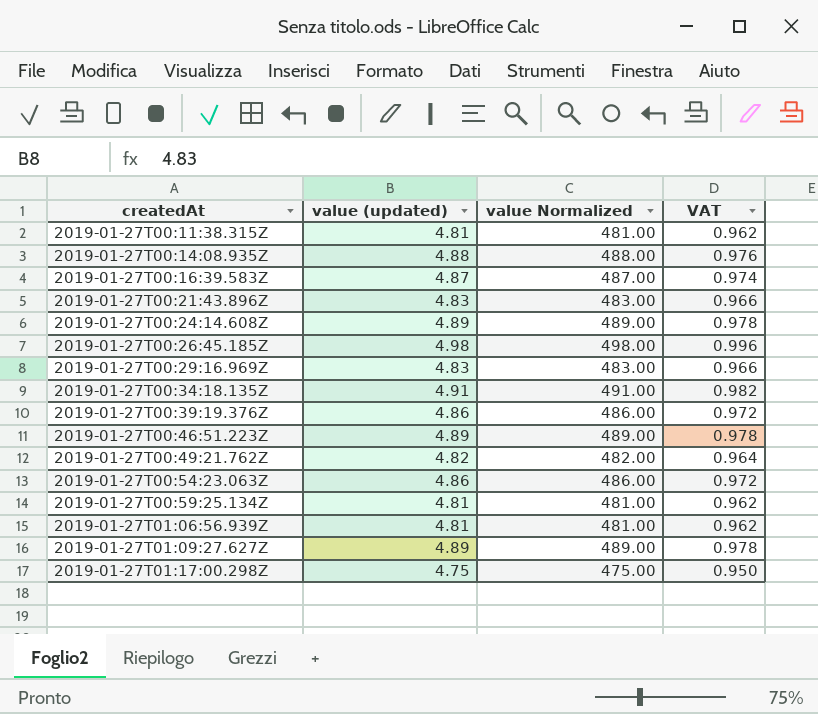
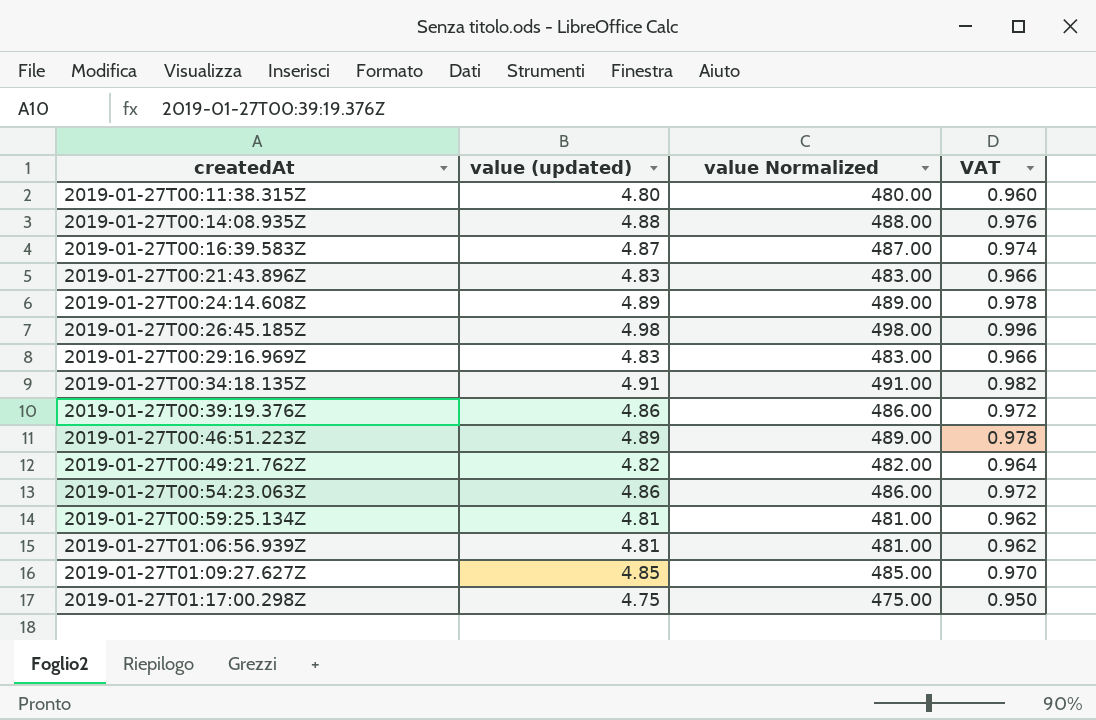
2019-01-27T00:11:38.315Z | value (updated): 4.81 -> 4.80
2019-01-27T00:11:38.315Z | value Normalized: 481.00 -> 480.00
2019-01-27T00:11:38.315Z | VAT: 0.962 -> 0.960
2019-01-27T01:09:27.627Z | value (updated): 4.89 -> 4.85
2019-01-27T01:09:27.627Z | value Normalized: 489.00 -> 485.00
2019-01-27T01:09:27.627Z | VAT: 0.978 -> 0.970

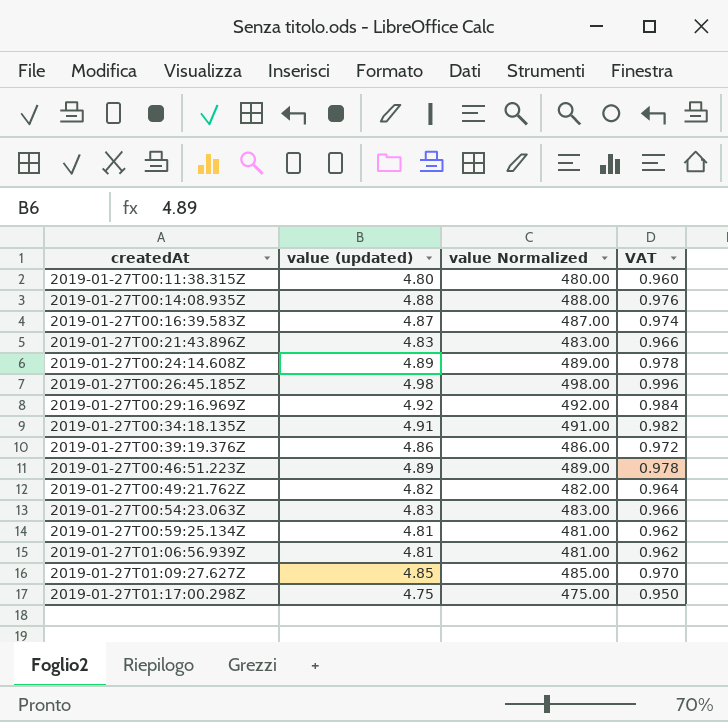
2019-01-27T00:29:16.969Z | value (updated): 4.83 -> 4.92
2019-01-27T00:29:16.969Z | value Normalized: 483.00 -> 492.00
2019-01-27T00:29:16.969Z | VAT: 0.966 -> 0.984
2019-01-27T00:54:23.063Z | value (updated): 4.86 -> 4.83
2019-01-27T00:54:23.063Z | value Normalized: 486.00 -> 483.00
2019-01-27T00:54:23.063Z | VAT: 0.972 -> 0.966

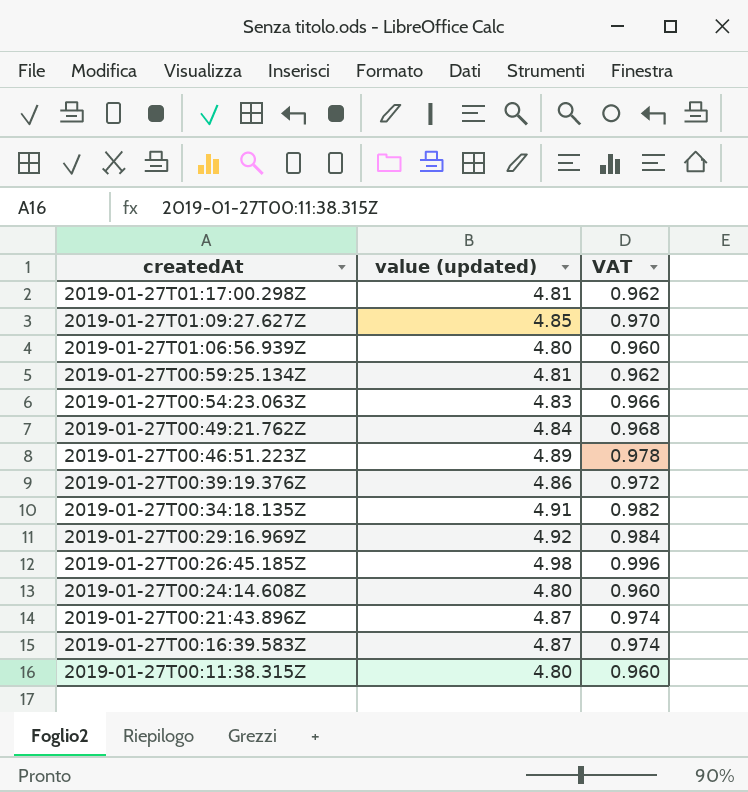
row order: createdAt ascending -> createdAt descending
column value Normalized | formula: [value (updated)] * 100 -> none
row 2019-01-27T00:14:08.935Z: 4.88 | 488.00 | 0.976 -> none
2019-01-27T01:17:00.298Z | value (updated): 4.75 -> 4.81
2019-01-27T01:17:00.298Z | VAT: 0.950 -> 0.962
2019-01-27T01:06:56.939Z | value (updated): 4.81 -> 4.80
2019-01-27T01:06:56.939Z | VAT: 0.962 -> 0.960
2019-01-27T00:49:21.762Z | value (updated): 4.82 -> 4.84
2019-01-27T00:49:21.762Z | VAT: 0.964 -> 0.968
2019-01-27T00:24:14.608Z | value (updated): 4.89 -> 4.80
2019-01-27T00:24:14.608Z | VAT: 0.978 -> 0.960
2019-01-27T00:21:43.896Z | value (updated): 4.83 -> 4.87
2019-01-27T00:21:43.896Z | VAT: 0.966 -> 0.974

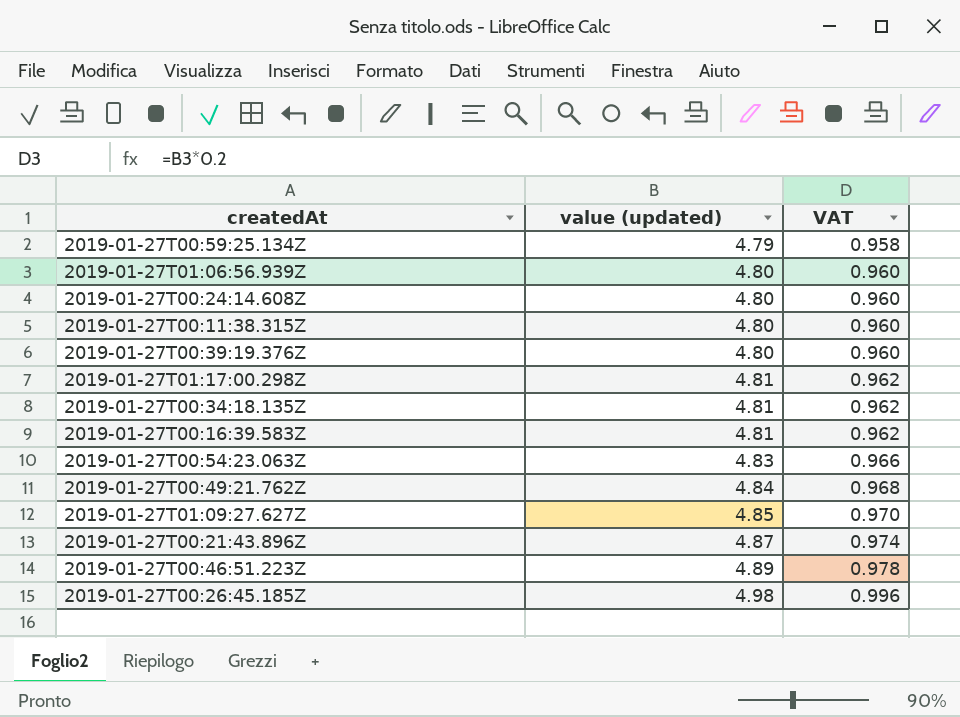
row order: createdAt descending -> value (updated) ascending
row 2019-01-27T00:29:16.969Z: 4.92 | 0.984 -> none
2019-01-27T00:59:25.134Z | value (updated): 4.81 -> 4.79
2019-01-27T00:59:25.134Z | VAT: 0.962 -> 0.958
2019-01-27T00:39:19.376Z | value (updated): 4.86 -> 4.80
2019-01-27T00:39:19.376Z | VAT: 0.972 -> 0.960
2019-01-27T00:34:18.135Z | value (updated): 4.91 -> 4.81
2019-01-27T00:34:18.135Z | VAT: 0.982 -> 0.962
2019-01-27T00:16:39.583Z | value (updated): 4.87 -> 4.81
2019-01-27T00:16:39.583Z | VAT: 0.974 -> 0.962

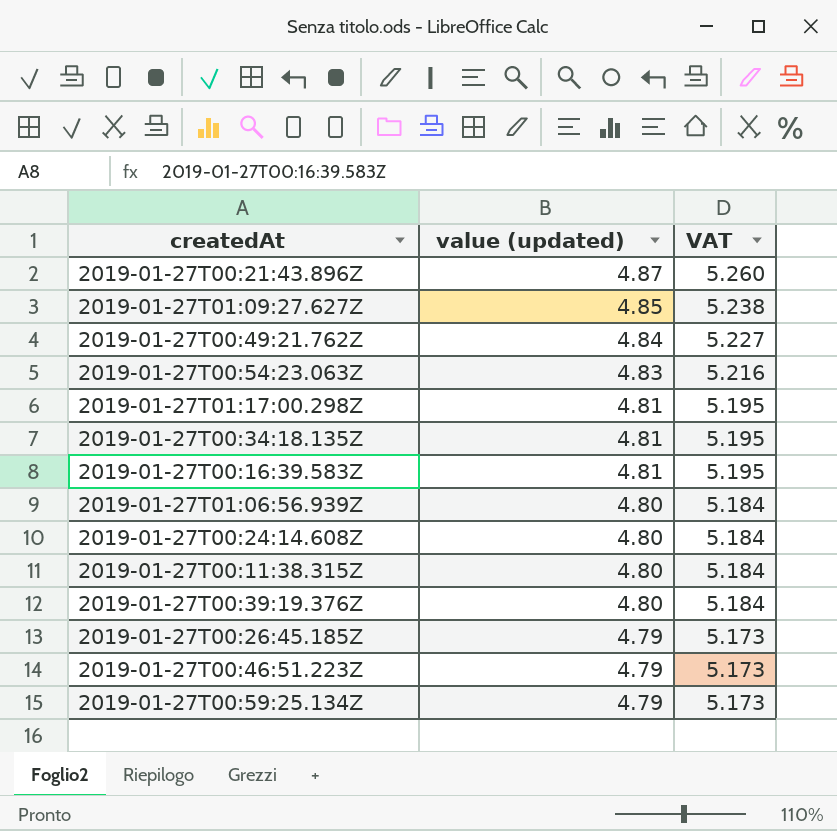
row order: value (updated) ascending -> value (updated) descending
column VAT | formula: [value (updated)] * 0.2 -> [value (updated)] * 1.08
2019-01-27T00:26:45.185Z | value (updated): 4.98 -> 4.79
2019-01-27T00:46:51.223Z | value (updated): 4.89 -> 4.79

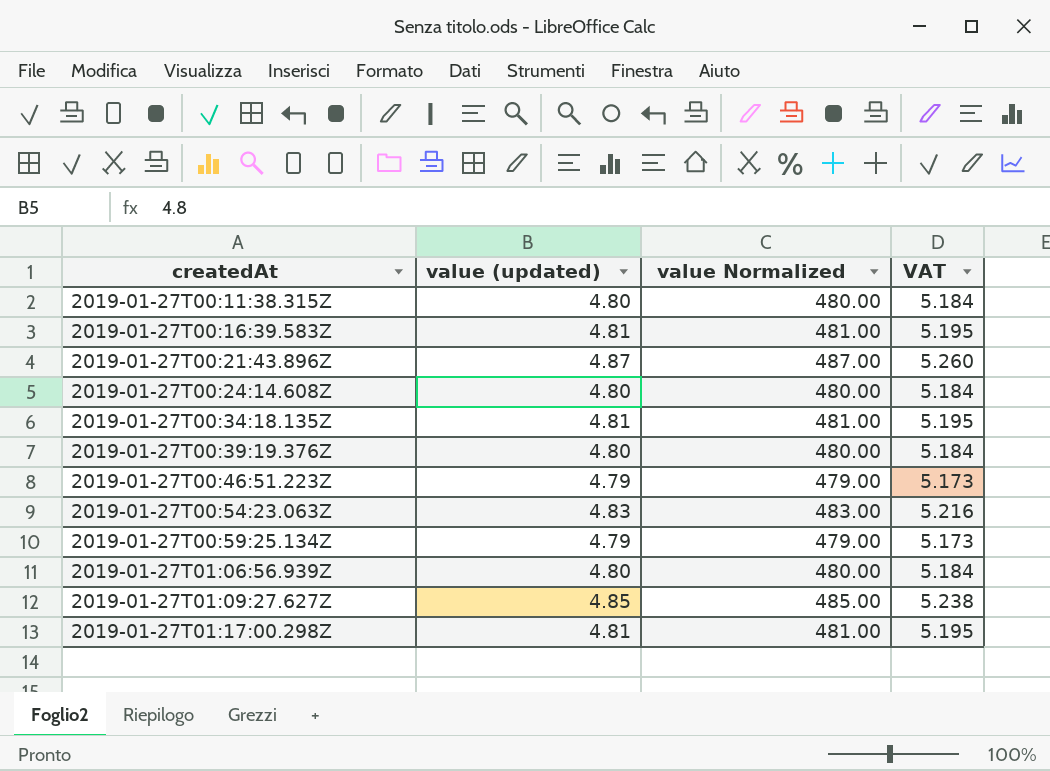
row order: value (updated) descending -> createdAt ascending
column value Normalized | formula: none -> [value (updated)] * 100
row 2019-01-27T00:49:21.762Z: 4.84 | 5.227 -> none
row 2019-01-27T00:26:45.185Z: 4.79 | 5.173 -> none

